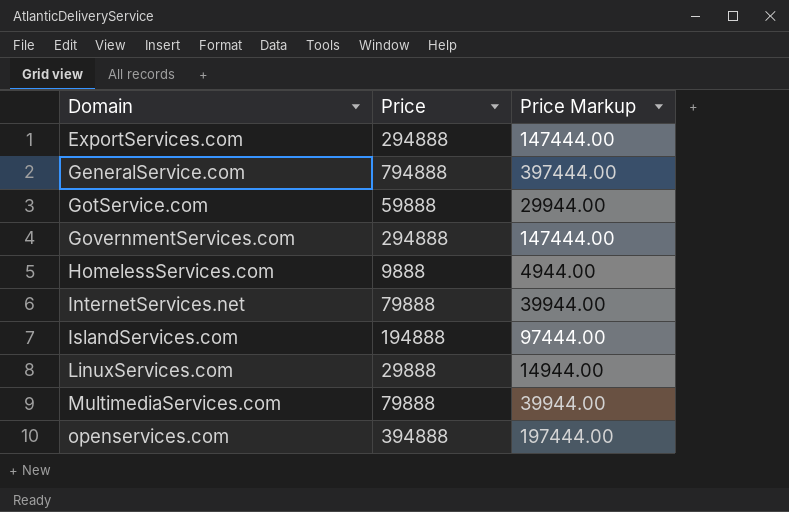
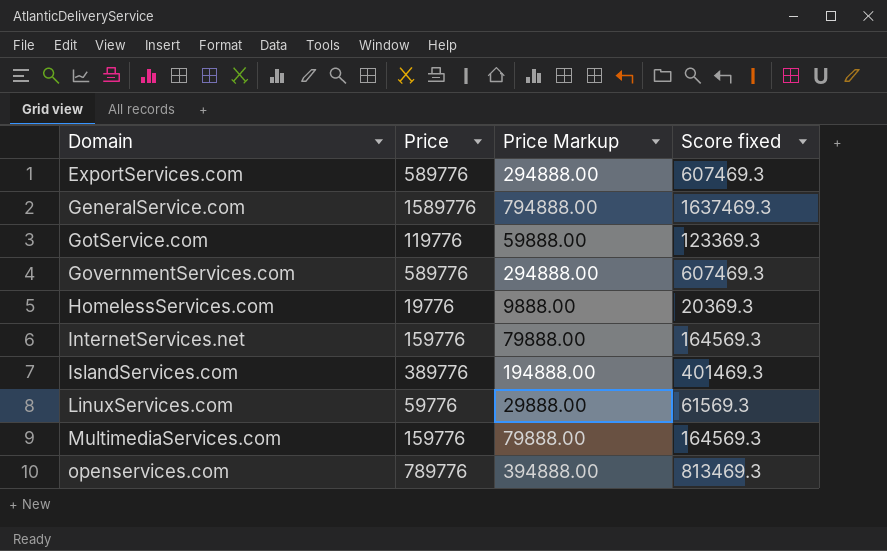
column Score fixed | formula: none -> [Price] * 1.03
ExportServices.com | Price: 294888 -> 589776
ExportServices.com | Price Markup: 147444.00 -> 294888.00
GeneralService.com | Price: 794888 -> 1589776
GeneralService.com | Price Markup: 397444.00 -> 794888.00
GotService.com | Price: 59888 -> 119776
GotService.com | Price Markup: 29944.00 -> 59888.00
GovernmentServices.com | Price: 294888 -> 589776
GovernmentServices.com | Price Markup: 147444.00 -> 294888.00
HomelessServices.com | Price: 9888 -> 19776
HomelessServices.com | Price Markup: 4944.00 -> 9888.00
InternetServices.net | Price: 79888 -> 159776
InternetServices.net | Price Markup: 39944.00 -> 79888.00
IslandServices.com | Price: 194888 -> 389776
IslandServices.com | Price Markup: 97444.00 -> 194888.00
LinuxServices.com | Price: 29888 -> 59776
LinuxServices.com | Price Markup: 14944.00 -> 29888.00
MultimediaServices.com | Price: 79888 -> 159776
MultimediaServices.com | Price Markup: 39944.00 -> 79888.00
openservices.com | Price: 394888 -> 789776
openservices.com | Price Markup: 197444.00 -> 394888.00

